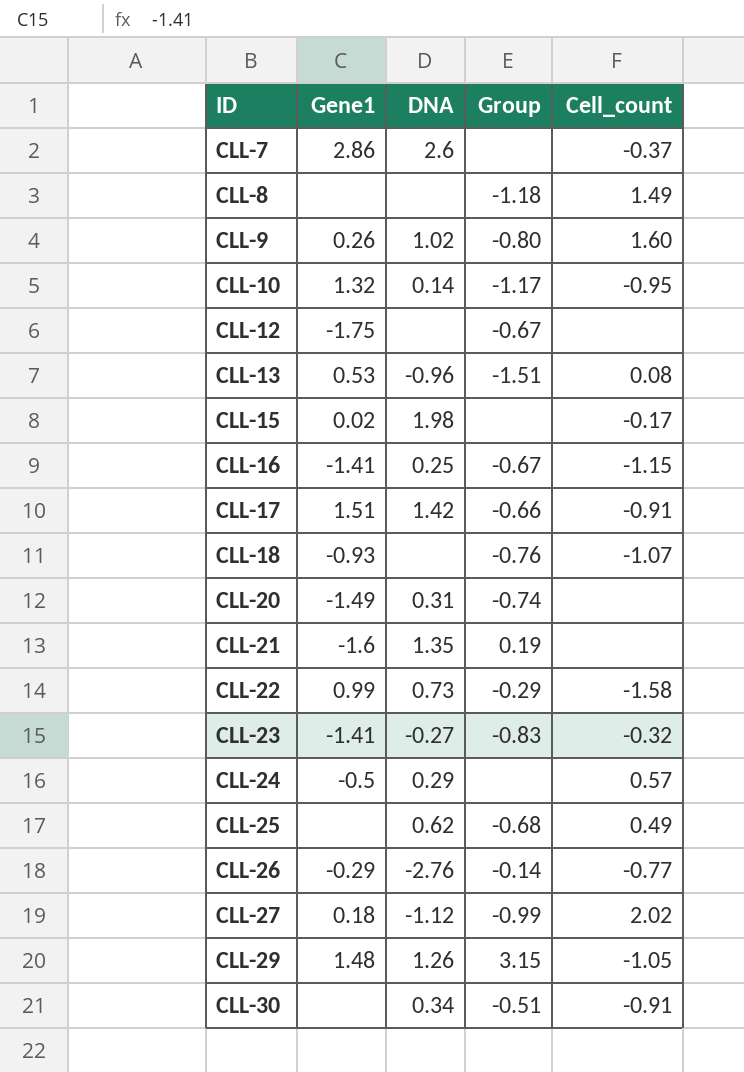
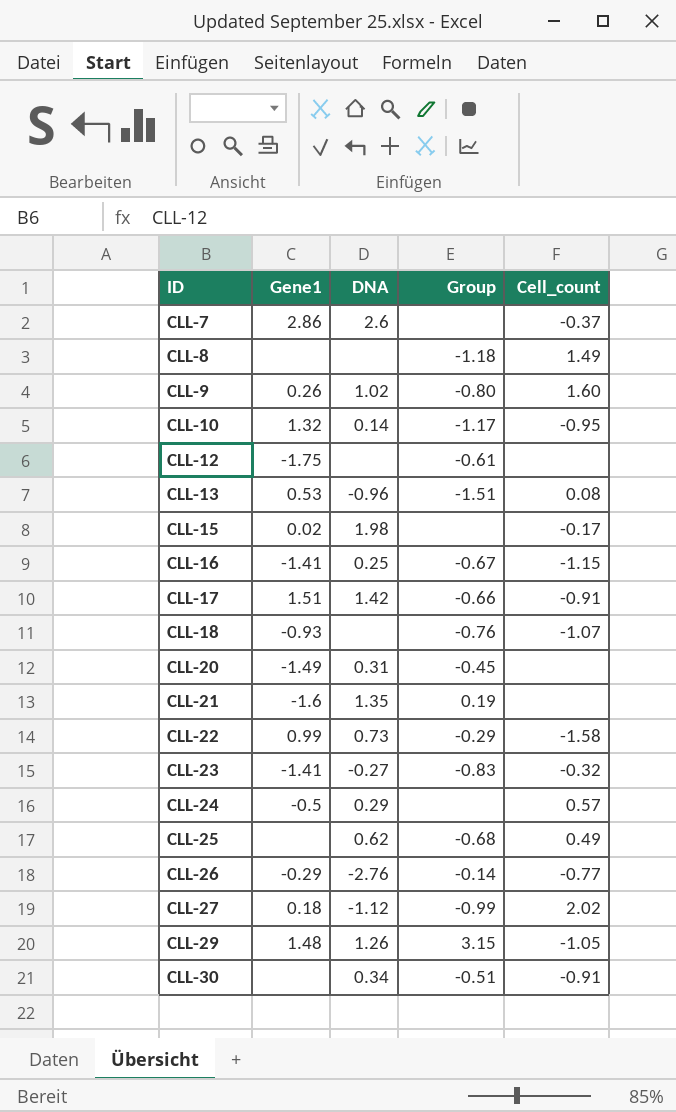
CLL-12 | Group: -0.67 -> -0.61
CLL-20 | Group: -0.74 -> -0.45

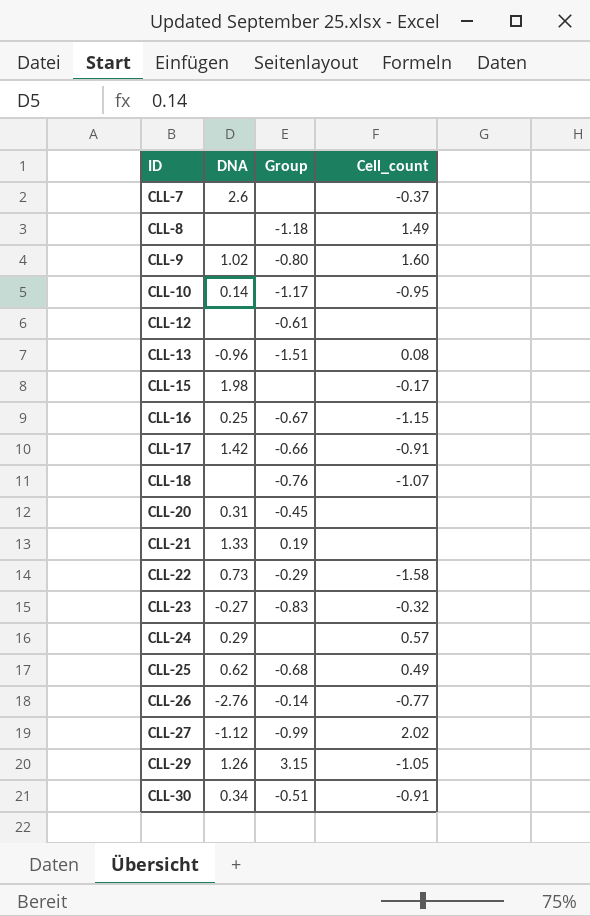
column Gene1 | position: 2 -> none
CLL-21 | DNA: 1.35 -> 1.33

